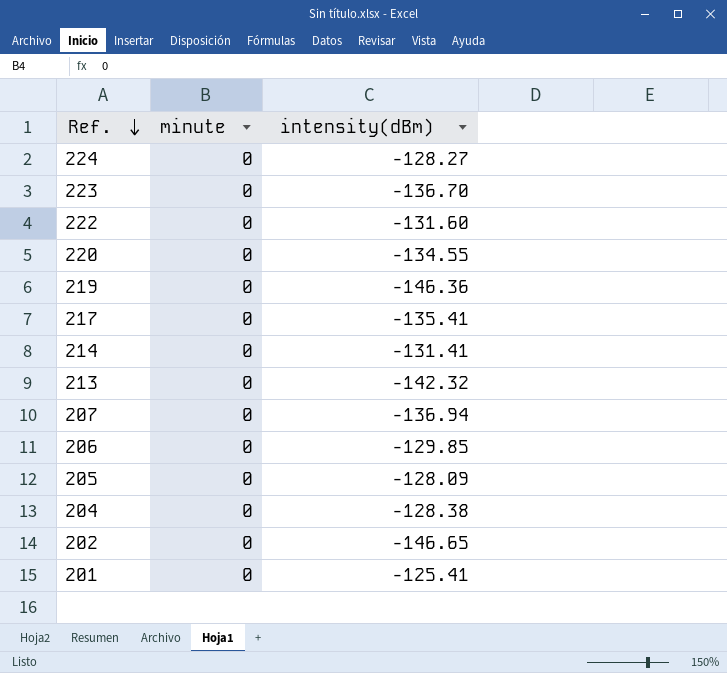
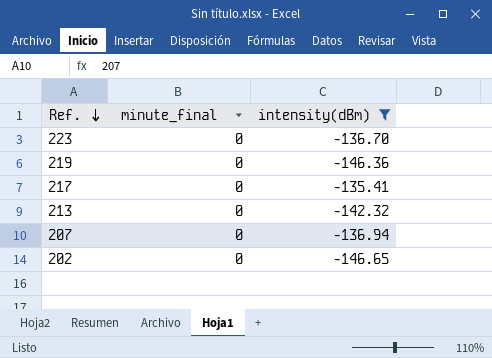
filter: none -> intensity(dBm) <= -135.41
column name: minute -> minute_final

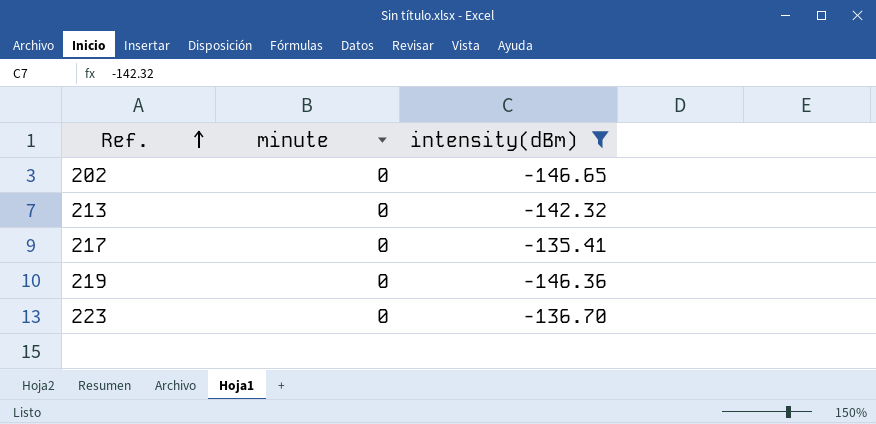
row order: Ref. descending -> Ref. ascending
column name: minute_final -> minute
row 207: 0 | -136.94 -> none

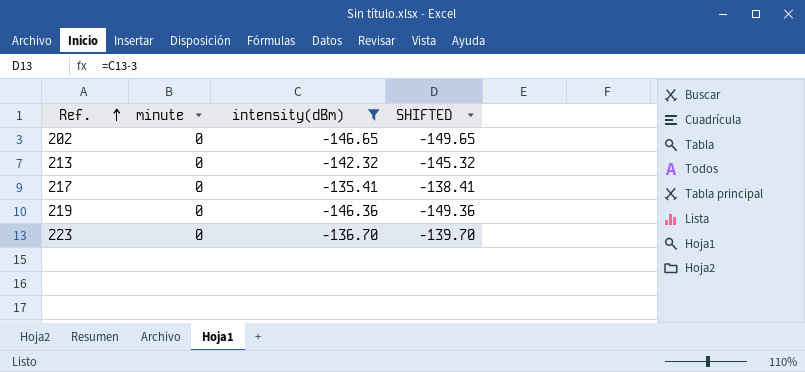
column SHIFTED | formula: none -> [intensity(dBm)] - 3

